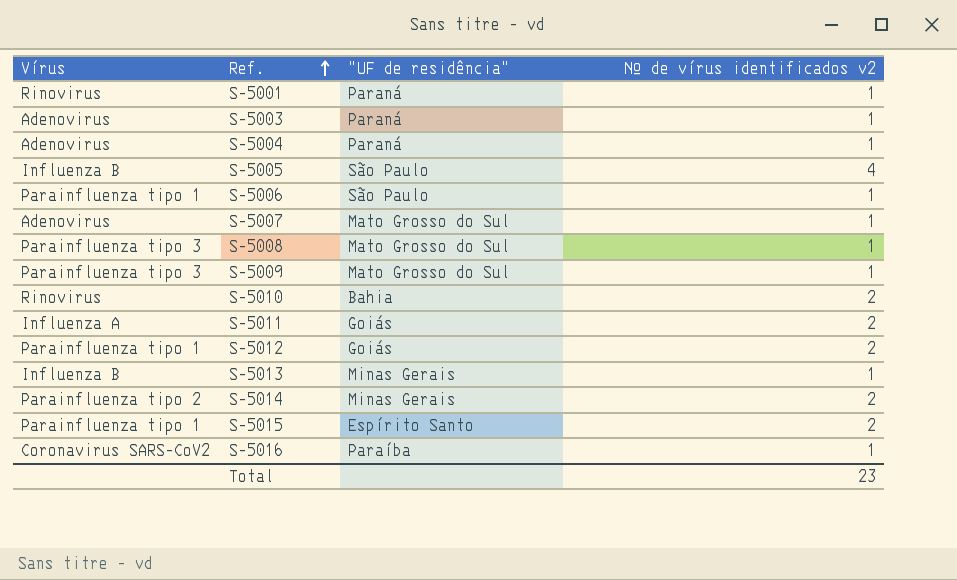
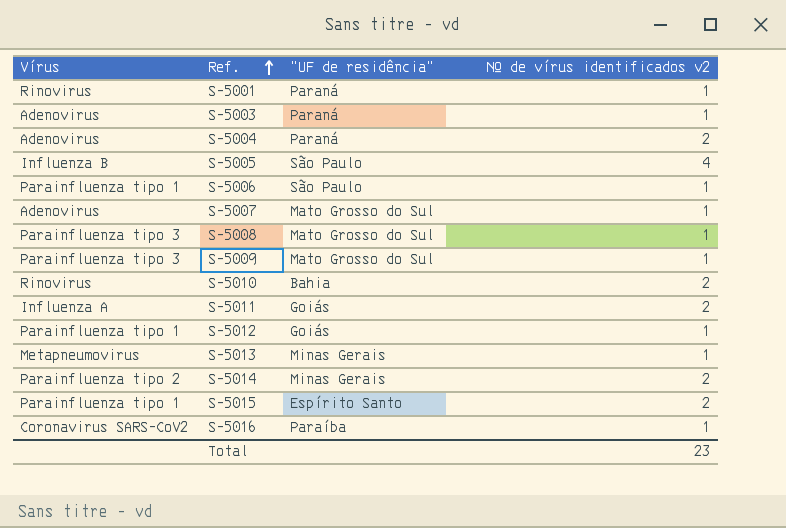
S-5004 | Nº de vírus identificados v2: 1 -> 2
S-5012 | Nº de vírus identificados v2: 2 -> 1
S-5013 | Vírus: Influenza B -> Metapneumovirus

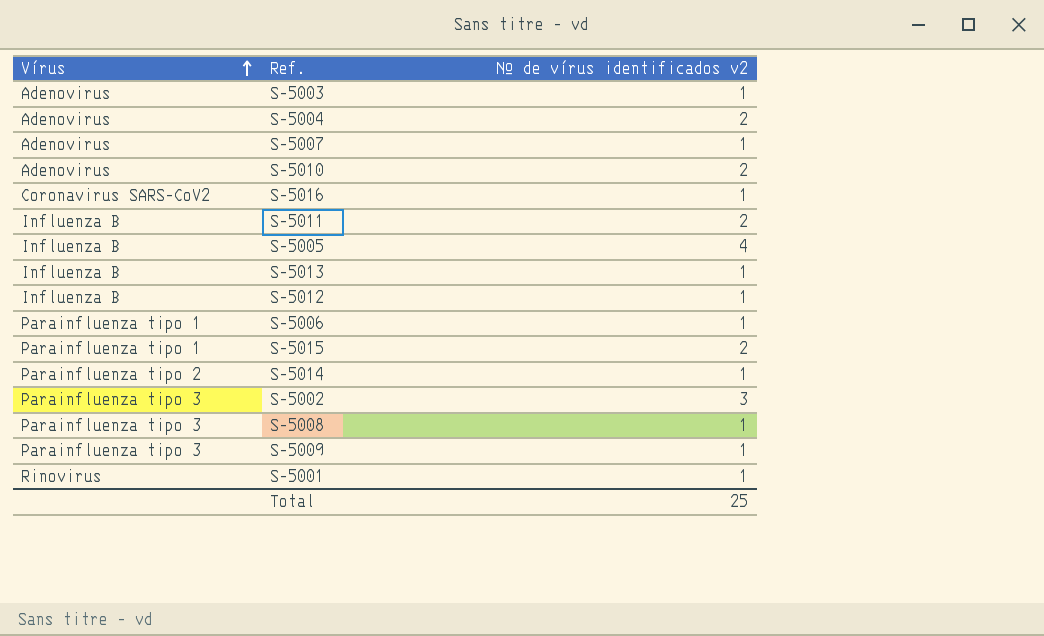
row order: Ref. ascending -> Vírus ascending
column "UF de residência" | position: 3 -> none
S-5010 | Vírus: Rinovirus -> Adenovirus
S-5011 | Vírus: Influenza A -> Influenza B
S-5013 | Vírus: Metapneumovirus -> Influenza B
S-5012 | Vírus: Parainfluenza tipo 1 -> Influenza B
S-5014 | Nº de vírus identificados v2: 2 -> 1
row S-5002: none -> Parainfluenza tipo 3 | 3
Total | Nº de vírus identificados v2: 23 -> 25

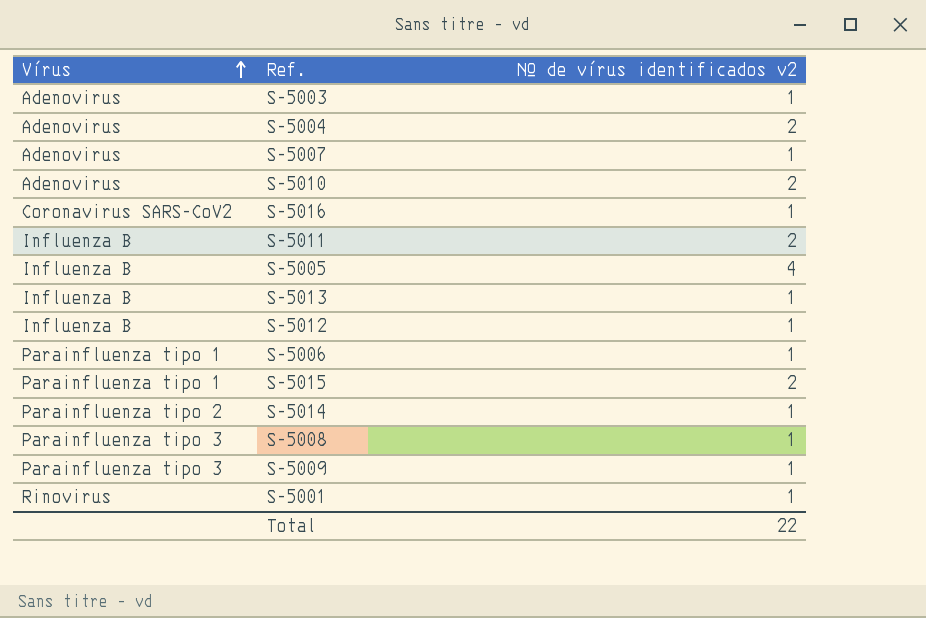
row S-5002: Parainfluenza tipo 3 | 3 -> none
Total | Nº de vírus identificados v2: 25 -> 22

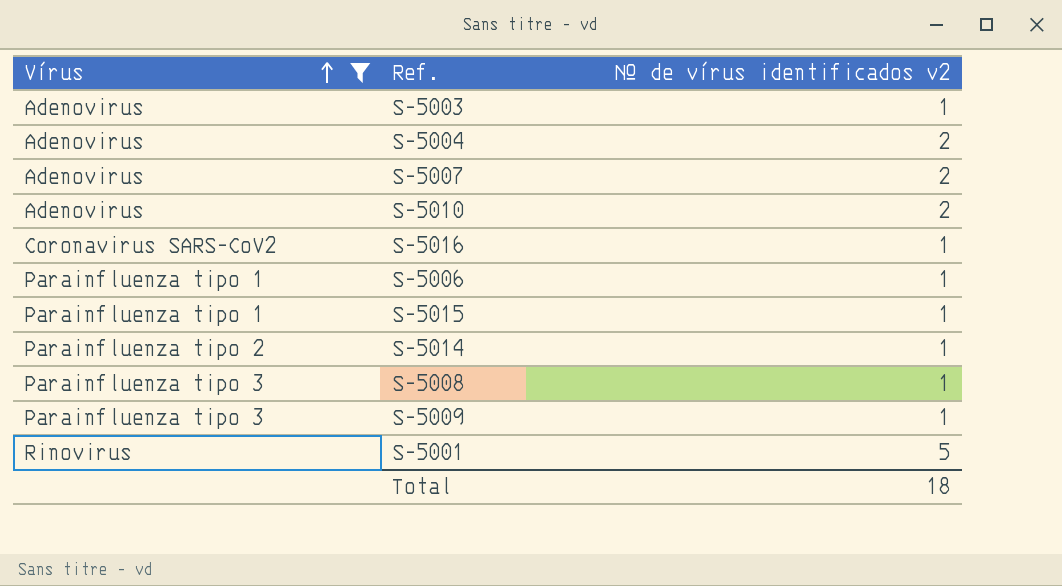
filter: none -> Vírus != Influenza B
S-5007 | Nº de vírus identificados v2: 1 -> 2
S-5015 | Nº de vírus identificados v2: 2 -> 1
S-5001 | Nº de vírus identificados v2: 1 -> 5
Total | Nº de vírus identificados v2: 22 -> 18

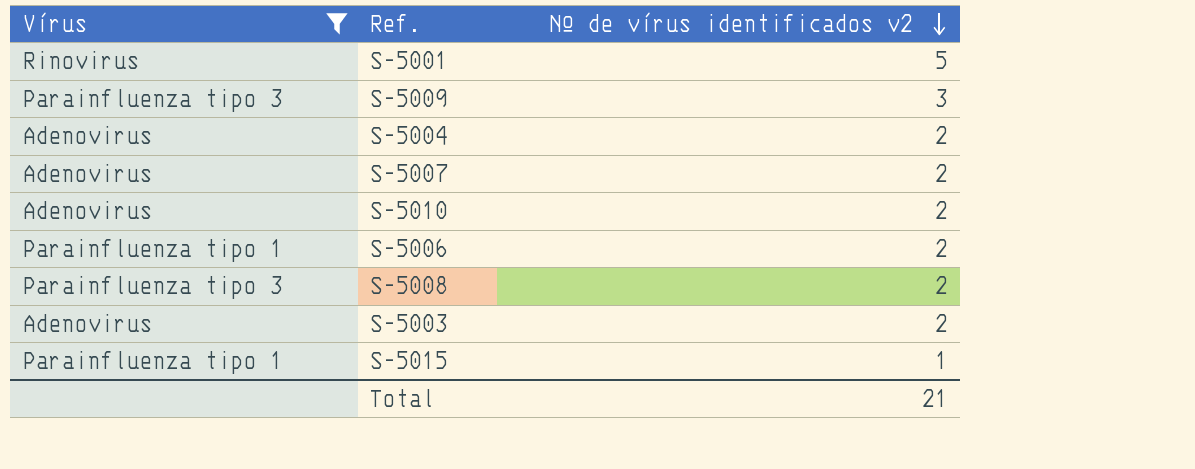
row order: Vírus ascending -> Nº de vírus identificados v2 descending
row S-5016: Coronavirus SARS-CoV2 | 1 -> none
row S-5014: Parainfluenza tipo 2 | 1 -> none
S-5009 | Nº de vírus identificados v2: 1 -> 3
S-5006 | Nº de vírus identificados v2: 1 -> 2
S-5008 | Nº de vírus identificados v2: 1 -> 2
S-5003 | Nº de vírus identificados v2: 1 -> 2
Total | Nº de vírus identificados v2: 18 -> 21

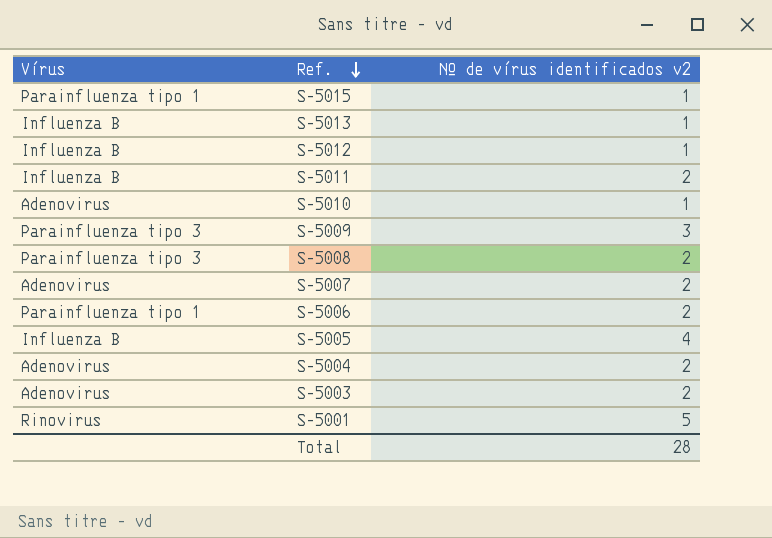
filter: Vírus != Influenza B -> none
row order: Nº de vírus identificados v2 descending -> Ref. descending
S-5010 | Nº de vírus identificados v2: 2 -> 1
Total | Nº de vírus identificados v2: 21 -> 28

